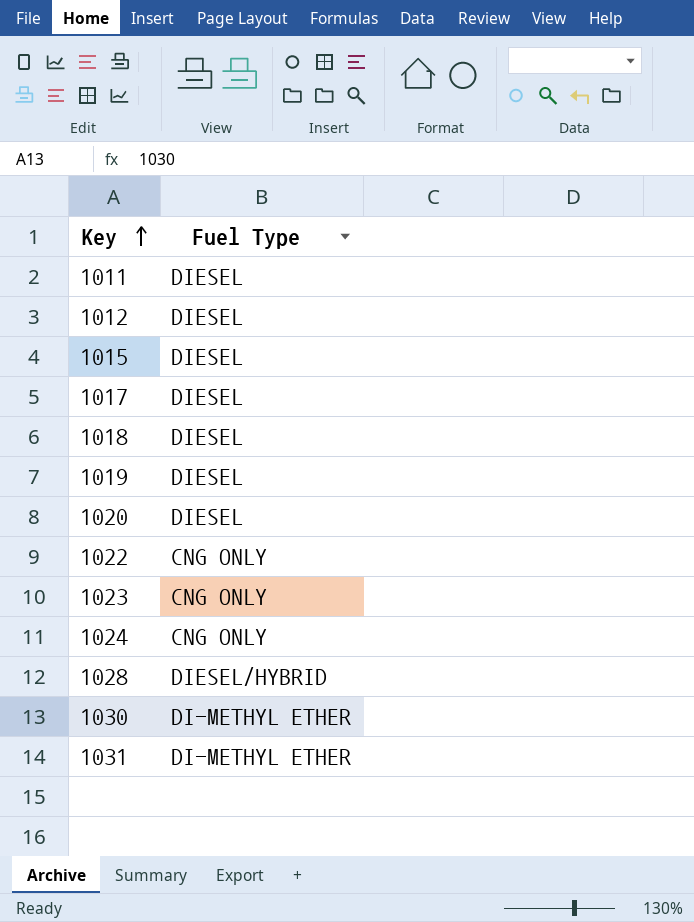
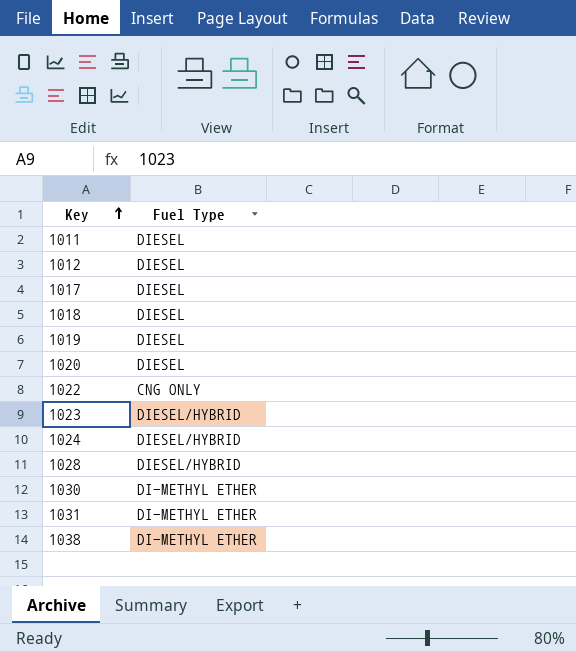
row 1015: DIESEL -> none
1023 | Fuel Type: CNG ONLY -> DIESEL/HYBRID
1024 | Fuel Type: CNG ONLY -> DIESEL/HYBRID
row 1038: none -> DI-METHYL ETHER

